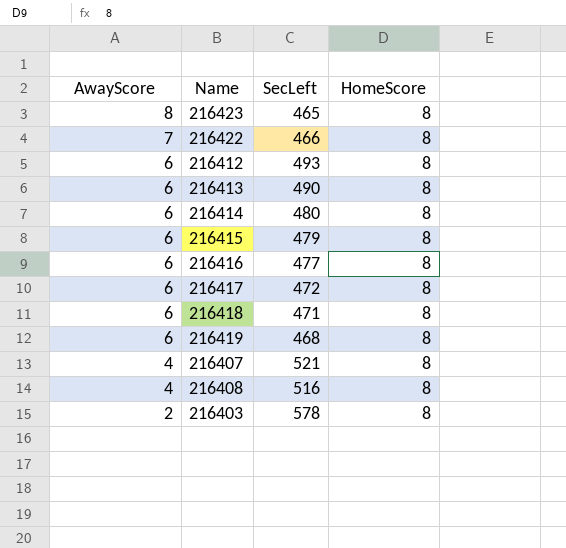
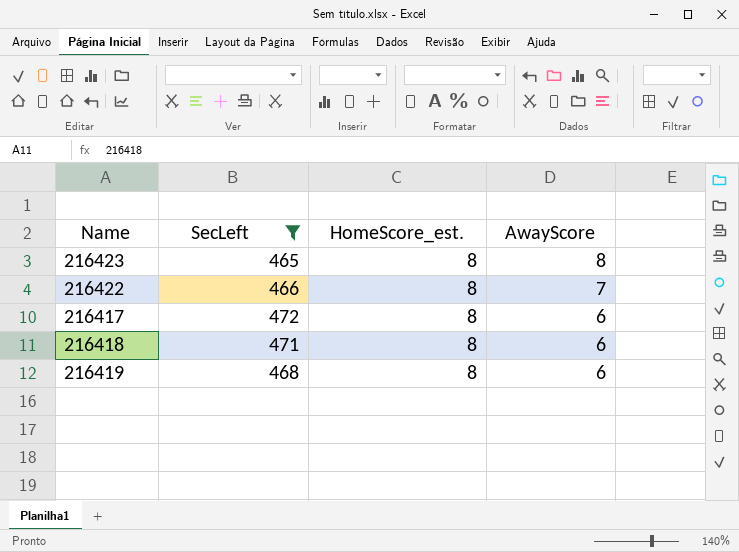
filter: none -> SecLeft <= 472
column name: HomeScore -> HomeScore_est.
column AwayScore | position: 1 -> 4

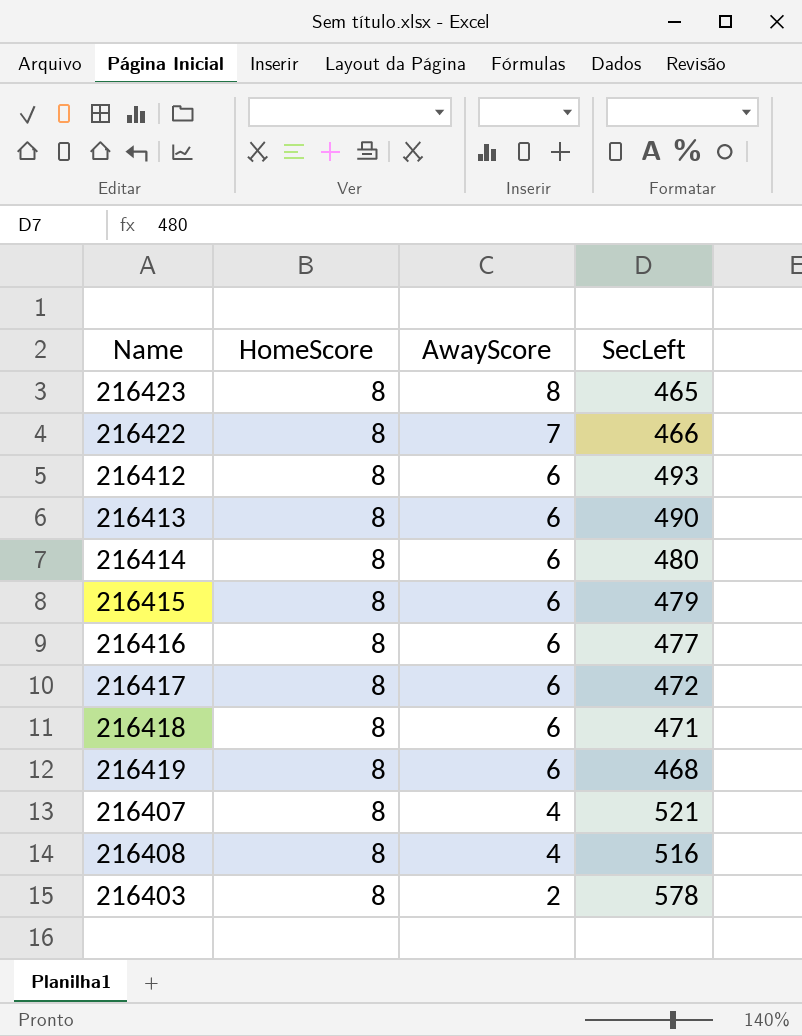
filter: SecLeft <= 472 -> none
column name: HomeScore_est. -> HomeScore
column SecLeft | position: 2 -> 4

